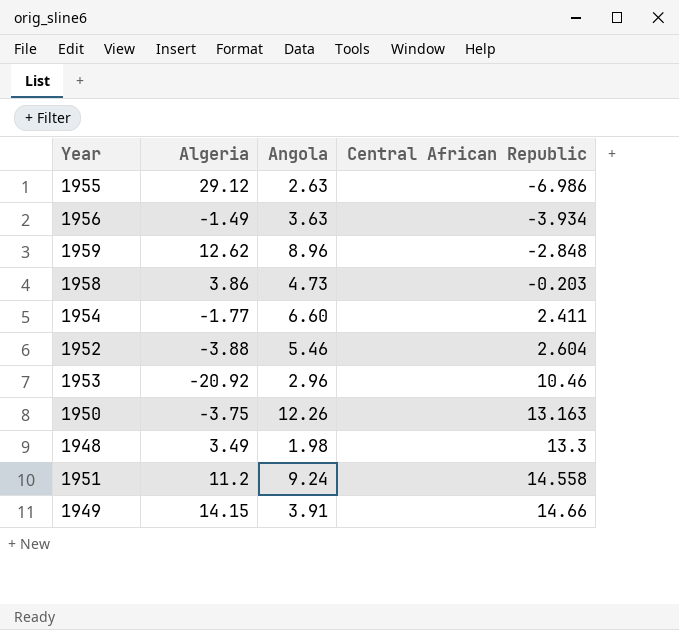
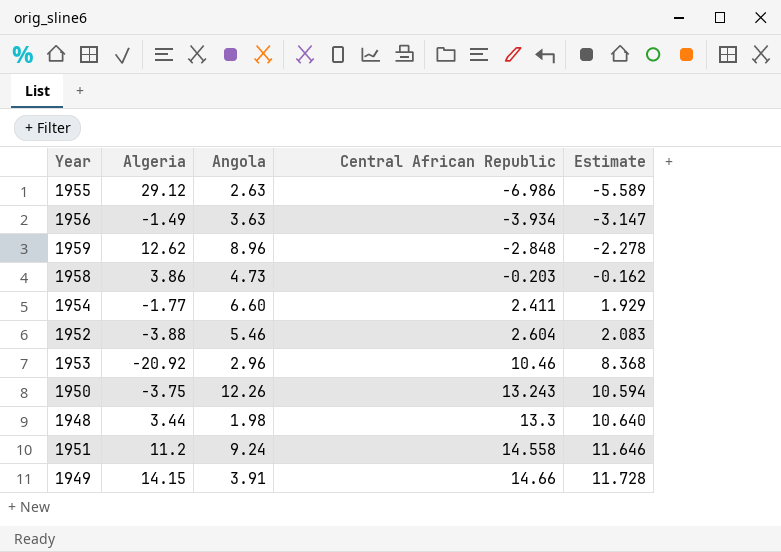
column Estimate | formula: none -> [Central African Republic] * 0.8
1950 | Central African Republic: 13.163 -> 13.243
1948 | Algeria: 3.49 -> 3.44

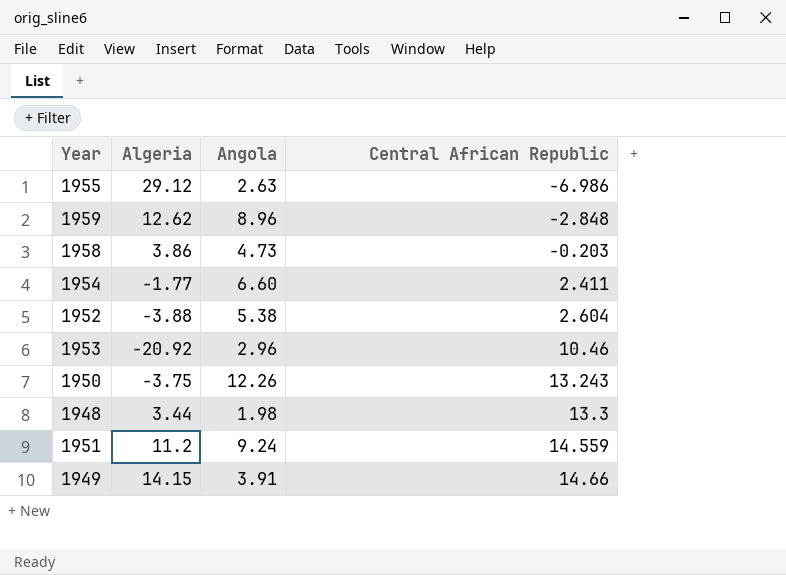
column Estimate | formula: [Central African Republic] * 0.8 -> none
row 1956: -1.49 | 3.63 | -3.934 | -3.147 -> none
1952 | Angola: 5.46 -> 5.38
1951 | Central African Republic: 14.558 -> 14.559

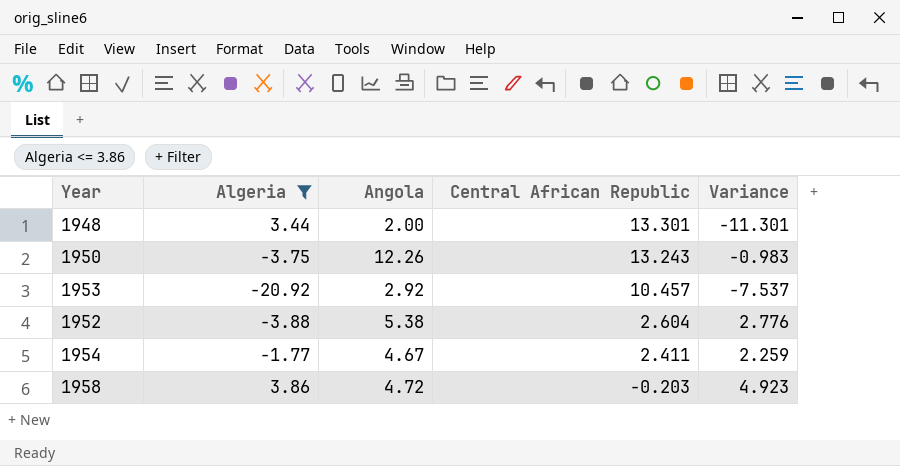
filter: none -> Algeria <= 3.86
row order: Central African Republic ascending -> Central African Republic descending
column Variance | formula: none -> [Angola] - [Central African Republic]
1948 | Angola: 1.98 -> 2.00
1948 | Central African Republic: 13.3 -> 13.301
1953 | Angola: 2.96 -> 2.92
1953 | Central African Republic: 10.46 -> 10.457
1954 | Angola: 6.60 -> 4.67
1958 | Angola: 4.73 -> 4.72

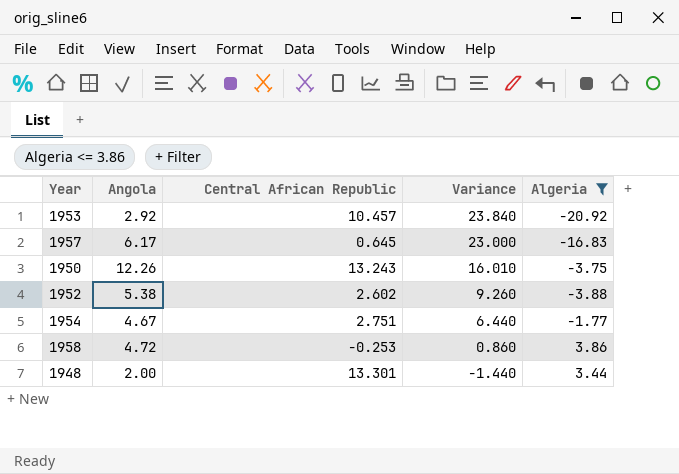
row order: Central African Republic descending -> Variance descending
column Variance | formula: [Angola] - [Central African Republic] -> [Angola] - [Algeria]
column Algeria | position: 2 -> 5
row 1957: none -> 6.17 | 0.645 | 23.000 | -16.83
1952 | Central African Republic: 2.604 -> 2.602
1954 | Central African Republic: 2.411 -> 2.751
1958 | Central African Republic: -0.203 -> -0.253

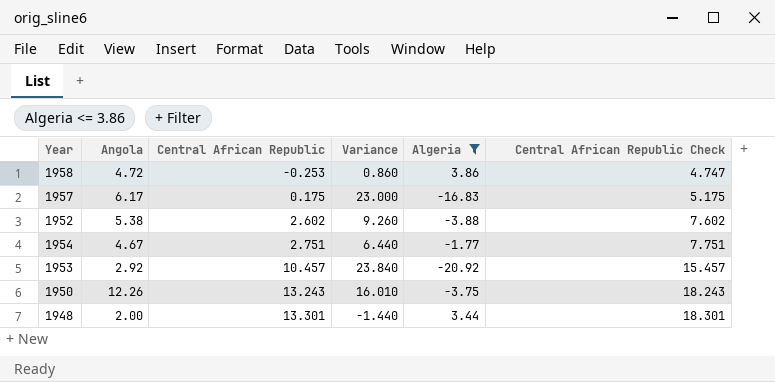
row order: Variance descending -> Central African Republic ascending
column Central African Republic Check | formula: none -> [Central African Republic] + 5
1957 | Central African Republic: 0.645 -> 0.175

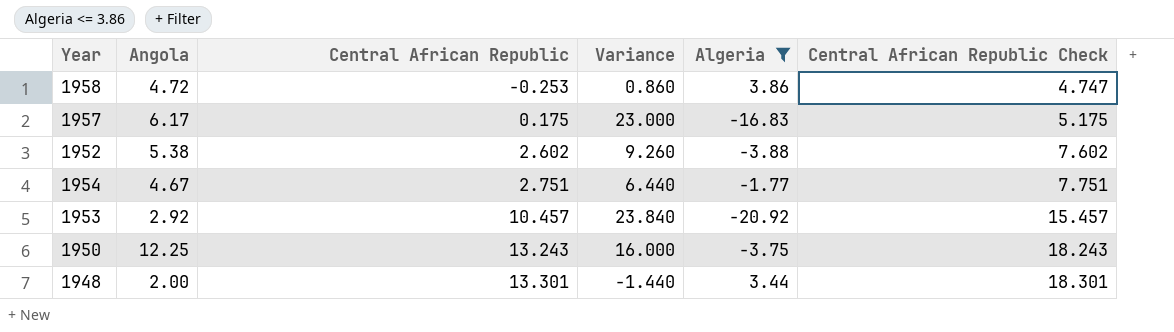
1950 | Angola: 12.26 -> 12.25
1950 | Variance: 16.010 -> 16.000

